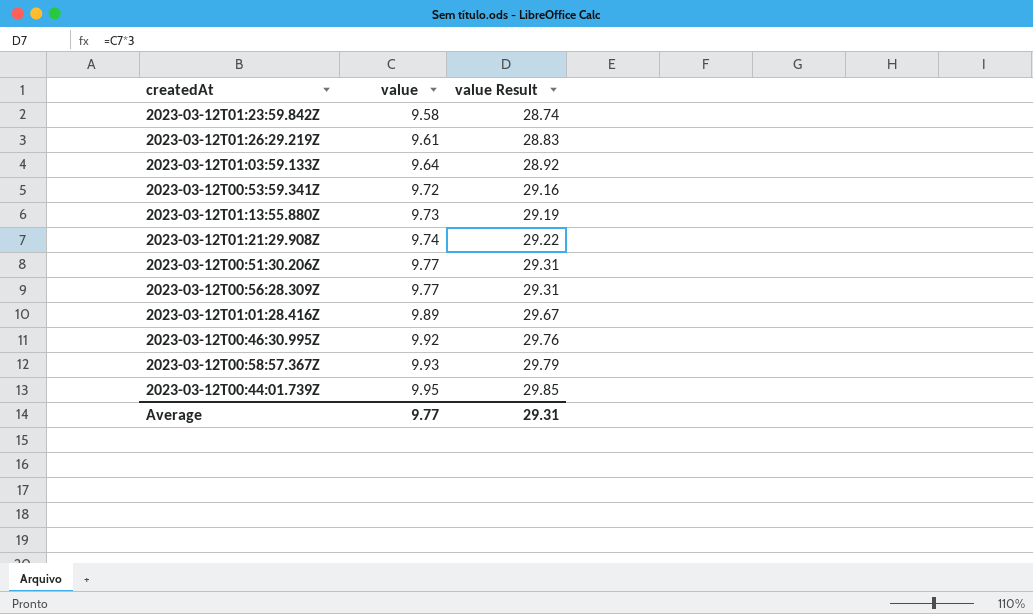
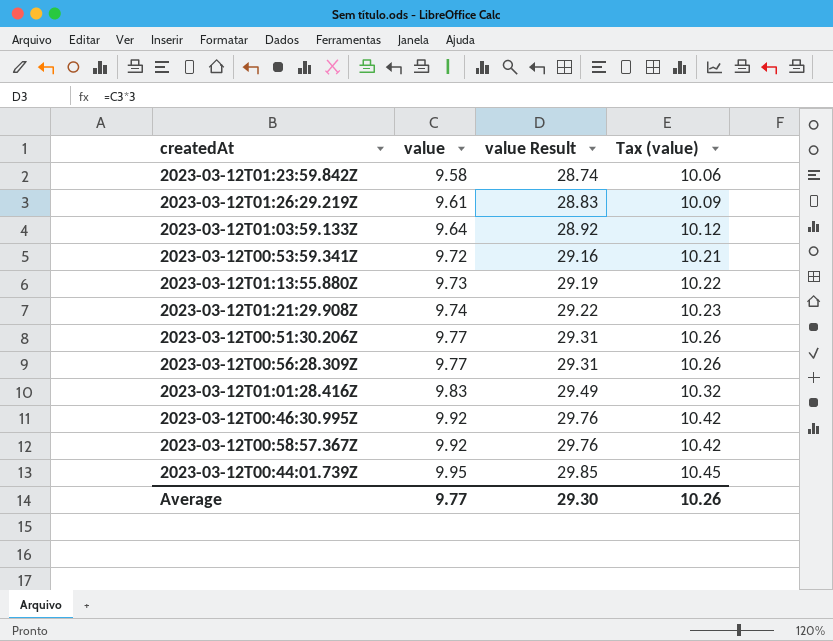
column Tax (value) | formula: none -> [value] * 1.05
2023-03-12T01:01:28.416Z | value: 9.89 -> 9.83
2023-03-12T01:01:28.416Z | value Result: 29.67 -> 29.49
2023-03-12T00:58:57.367Z | value: 9.93 -> 9.92
2023-03-12T00:58:57.367Z | value Result: 29.79 -> 29.76
Average | value Result: 29.31 -> 29.30

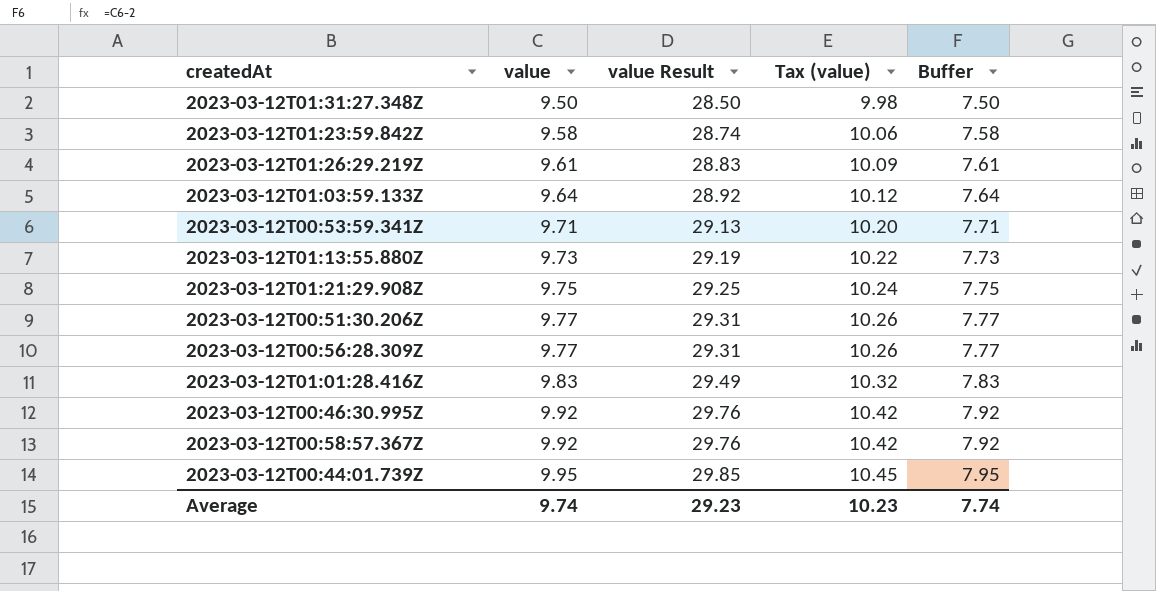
column Buffer | formula: none -> [value] - 2
row 2023-03-12T01:31:27.348Z: none -> 9.50 | 28.50 | 9.98 | 7.50
2023-03-12T00:53:59.341Z | value: 9.72 -> 9.71
2023-03-12T00:53:59.341Z | value Result: 29.16 -> 29.13
2023-03-12T00:53:59.341Z | Tax (value): 10.21 -> 10.20
2023-03-12T01:21:29.908Z | value: 9.74 -> 9.75
2023-03-12T01:21:29.908Z | value Result: 29.22 -> 29.25
2023-03-12T01:21:29.908Z | Tax (value): 10.23 -> 10.24
Average | value: 9.77 -> 9.74
Average | value Result: 29.30 -> 29.23
Average | Tax (value): 10.26 -> 10.23

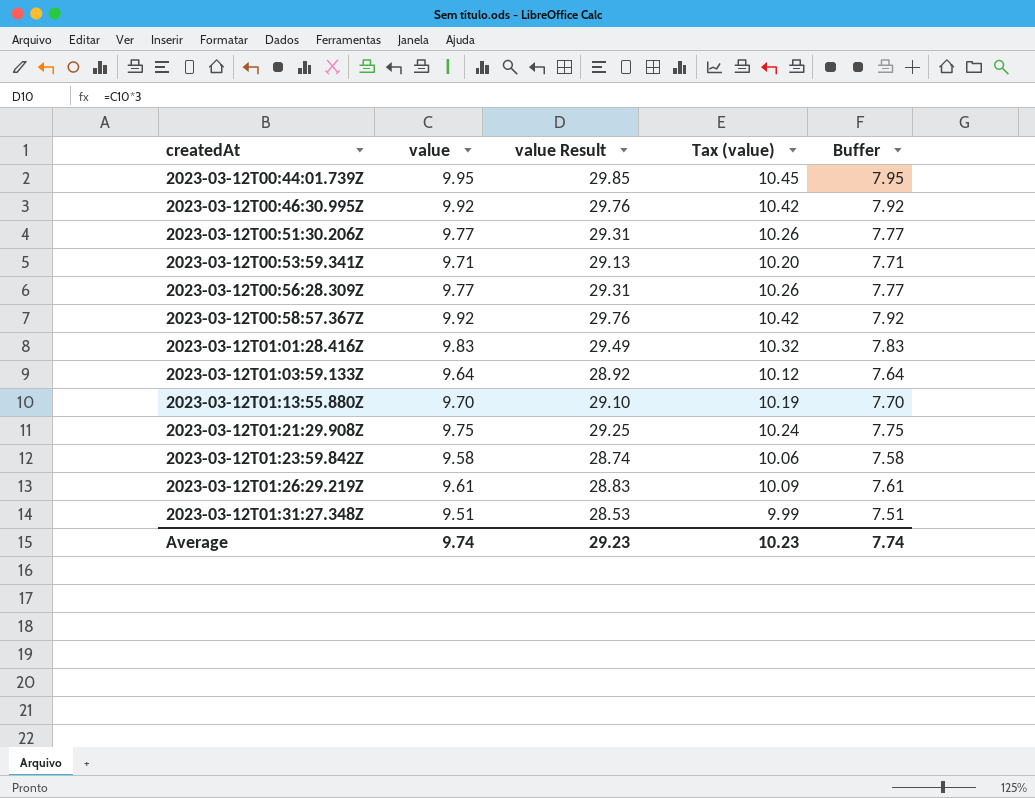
row order: value ascending -> createdAt ascending
2023-03-12T01:13:55.880Z | value: 9.73 -> 9.70
2023-03-12T01:13:55.880Z | value Result: 29.19 -> 29.10
2023-03-12T01:13:55.880Z | Tax (value): 10.22 -> 10.19
2023-03-12T01:13:55.880Z | Buffer: 7.73 -> 7.70
2023-03-12T01:31:27.348Z | value: 9.50 -> 9.51
2023-03-12T01:31:27.348Z | value Result: 28.50 -> 28.53
2023-03-12T01:31:27.348Z | Tax (value): 9.98 -> 9.99
2023-03-12T01:31:27.348Z | Buffer: 7.50 -> 7.51

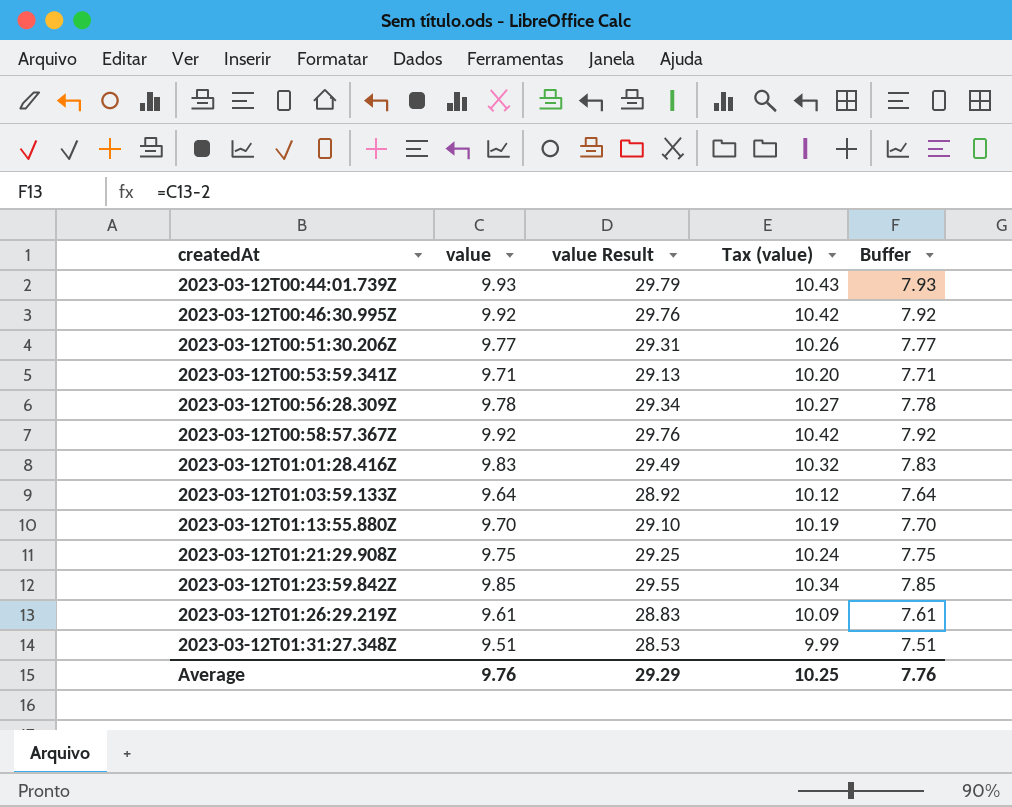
2023-03-12T00:44:01.739Z | value: 9.95 -> 9.93
2023-03-12T00:44:01.739Z | value Result: 29.85 -> 29.79
2023-03-12T00:44:01.739Z | Tax (value): 10.45 -> 10.43
2023-03-12T00:44:01.739Z | Buffer: 7.95 -> 7.93
2023-03-12T00:56:28.309Z | value: 9.77 -> 9.78
2023-03-12T00:56:28.309Z | value Result: 29.31 -> 29.34
2023-03-12T00:56:28.309Z | Tax (value): 10.26 -> 10.27
2023-03-12T00:56:28.309Z | Buffer: 7.77 -> 7.78
2023-03-12T01:23:59.842Z | value: 9.58 -> 9.85
2023-03-12T01:23:59.842Z | value Result: 28.74 -> 29.55
2023-03-12T01:23:59.842Z | Tax (value): 10.06 -> 10.34
2023-03-12T01:23:59.842Z | Buffer: 7.58 -> 7.85
Average | value: 9.74 -> 9.76
Average | value Result: 29.23 -> 29.29
Average | Tax (value): 10.23 -> 10.25
Average | Buffer: 7.74 -> 7.76

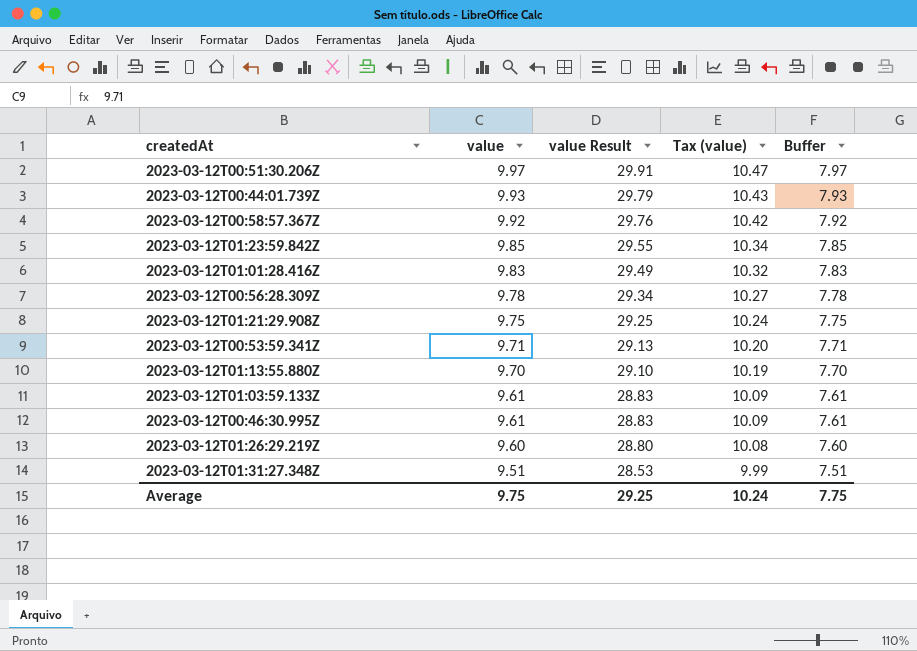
row order: createdAt ascending -> value descending
2023-03-12T00:51:30.206Z | value: 9.77 -> 9.97
2023-03-12T00:51:30.206Z | value Result: 29.31 -> 29.91
2023-03-12T00:51:30.206Z | Tax (value): 10.26 -> 10.47
2023-03-12T00:51:30.206Z | Buffer: 7.77 -> 7.97
2023-03-12T01:03:59.133Z | value: 9.64 -> 9.61
2023-03-12T01:03:59.133Z | value Result: 28.92 -> 28.83
2023-03-12T01:03:59.133Z | Tax (value): 10.12 -> 10.09
2023-03-12T01:03:59.133Z | Buffer: 7.64 -> 7.61
2023-03-12T00:46:30.995Z | value: 9.92 -> 9.61
2023-03-12T00:46:30.995Z | value Result: 29.76 -> 28.83
2023-03-12T00:46:30.995Z | Tax (value): 10.42 -> 10.09
2023-03-12T00:46:30.995Z | Buffer: 7.92 -> 7.61
2023-03-12T01:26:29.219Z | value: 9.61 -> 9.60
2023-03-12T01:26:29.219Z | value Result: 28.83 -> 28.80
2023-03-12T01:26:29.219Z | Tax (value): 10.09 -> 10.08
2023-03-12T01:26:29.219Z | Buffer: 7.61 -> 7.60
Average | value: 9.76 -> 9.75
Average | value Result: 29.29 -> 29.25
Average | Tax (value): 10.25 -> 10.24
Average | Buffer: 7.76 -> 7.75

